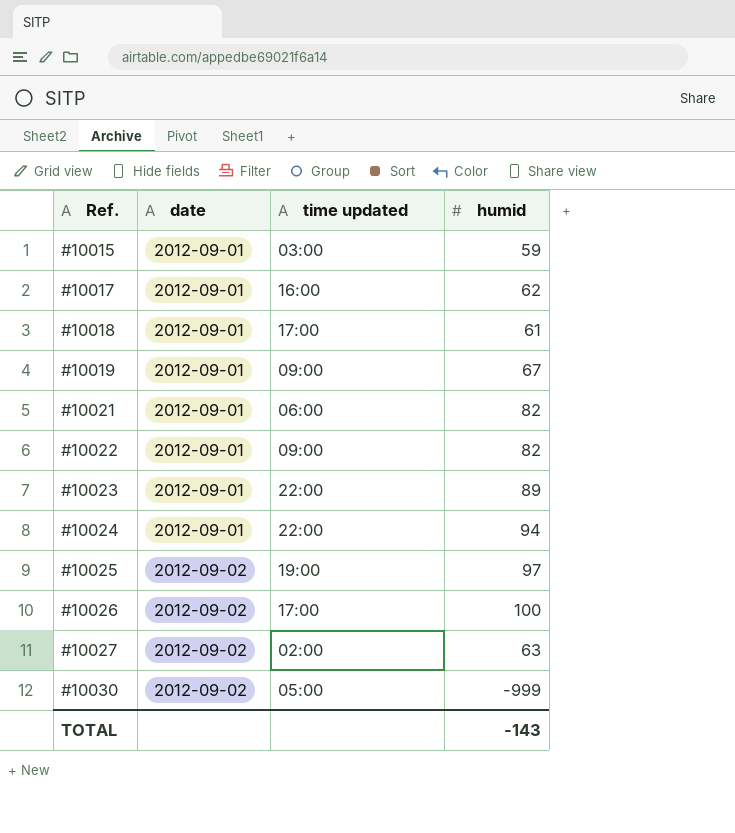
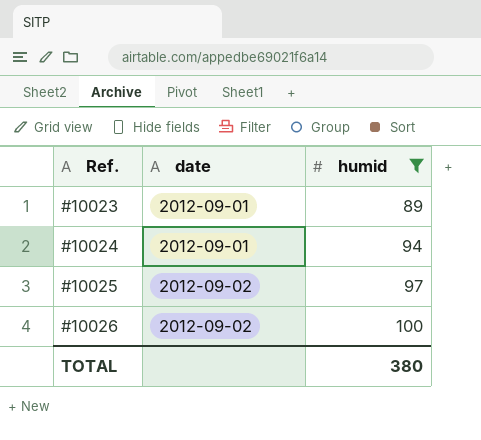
filter: none -> humid >= 89
column time updated | position: 3 -> none
TOTAL | humid: -143 -> 380

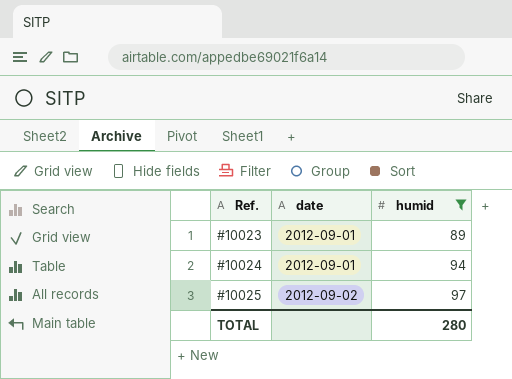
row #10026: 2012-09-02 | 100 -> none
TOTAL | humid: 380 -> 280

